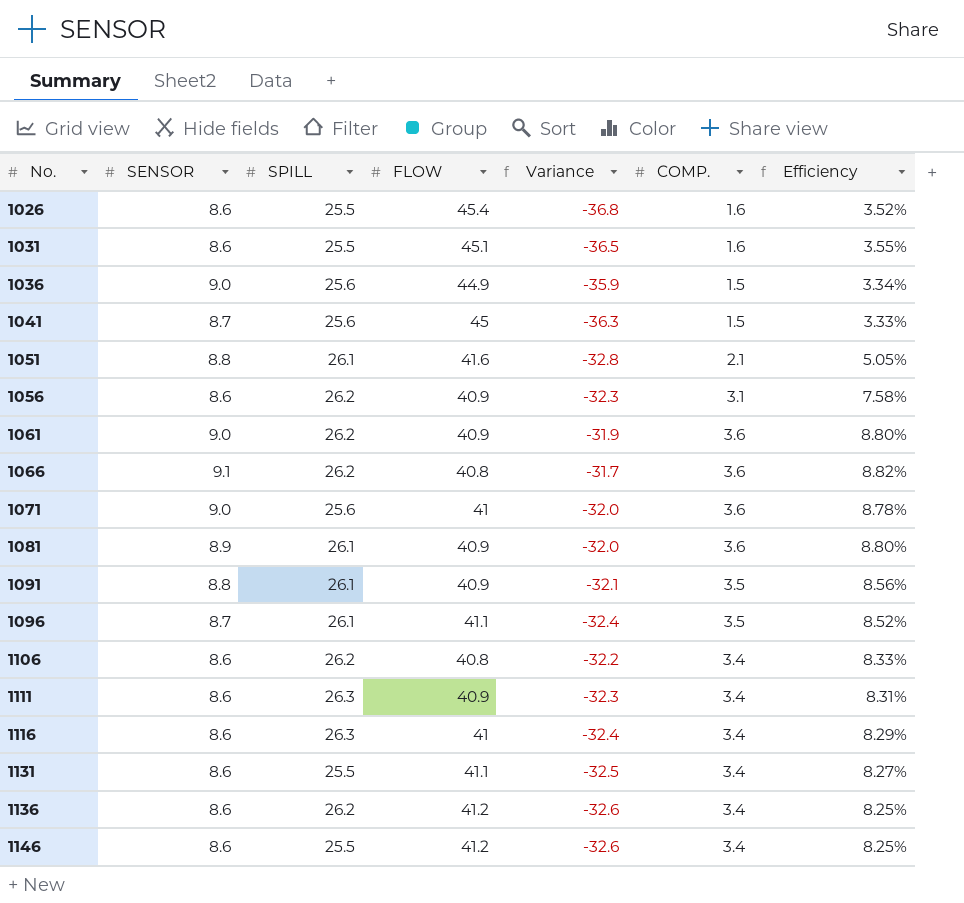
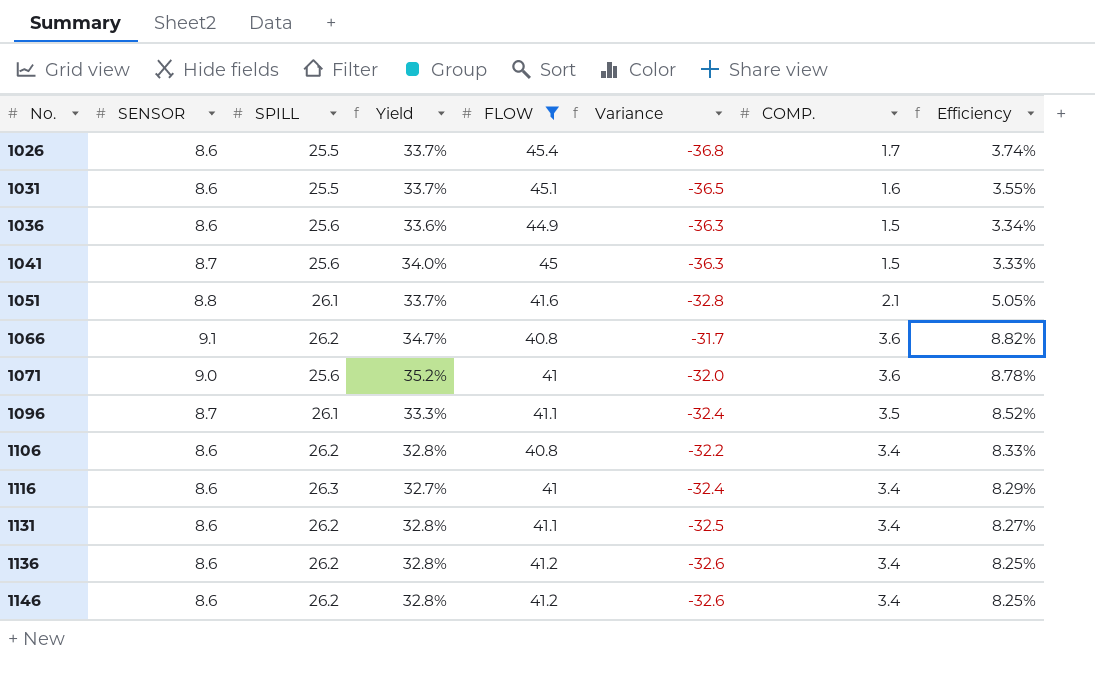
filter: none -> FLOW != 40.9
column Yield | formula: none -> [SENSOR] / [SPILL]
1026 | COMP.: 1.6 -> 1.7
1026 | Efficiency: 3.52% -> 3.74%
1036 | SENSOR: 9.0 -> 8.6
1036 | Variance: -35.9 -> -36.3
1131 | SPILL: 25.5 -> 26.2
1146 | SPILL: 25.5 -> 26.2

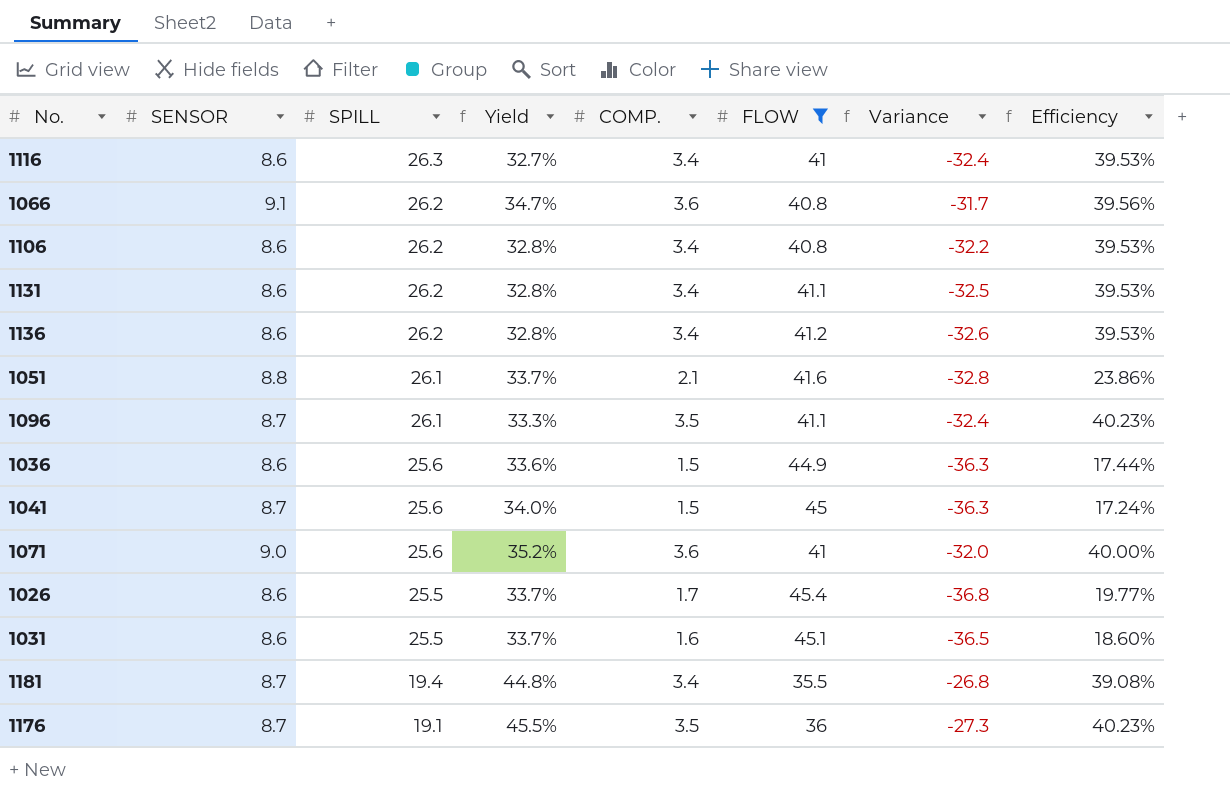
row order: No. ascending -> SPILL descending
column COMP. | position: 7 -> 5
column Efficiency | formula: [COMP.] / [FLOW] -> [COMP.] / [SENSOR]
row 1146: 8.6 | 26.2 | 32.8% | 41.2 | -32.6 | 3.4 | 8.25% -> none
row 1181: none -> 8.7 | 19.4 | 44.8% | 3.4 | 35.5 | -26.8 | 39.08%
row 1176: none -> 8.7 | 19.1 | 45.5% | 3.5 | 36 | -27.3 | 40.23%

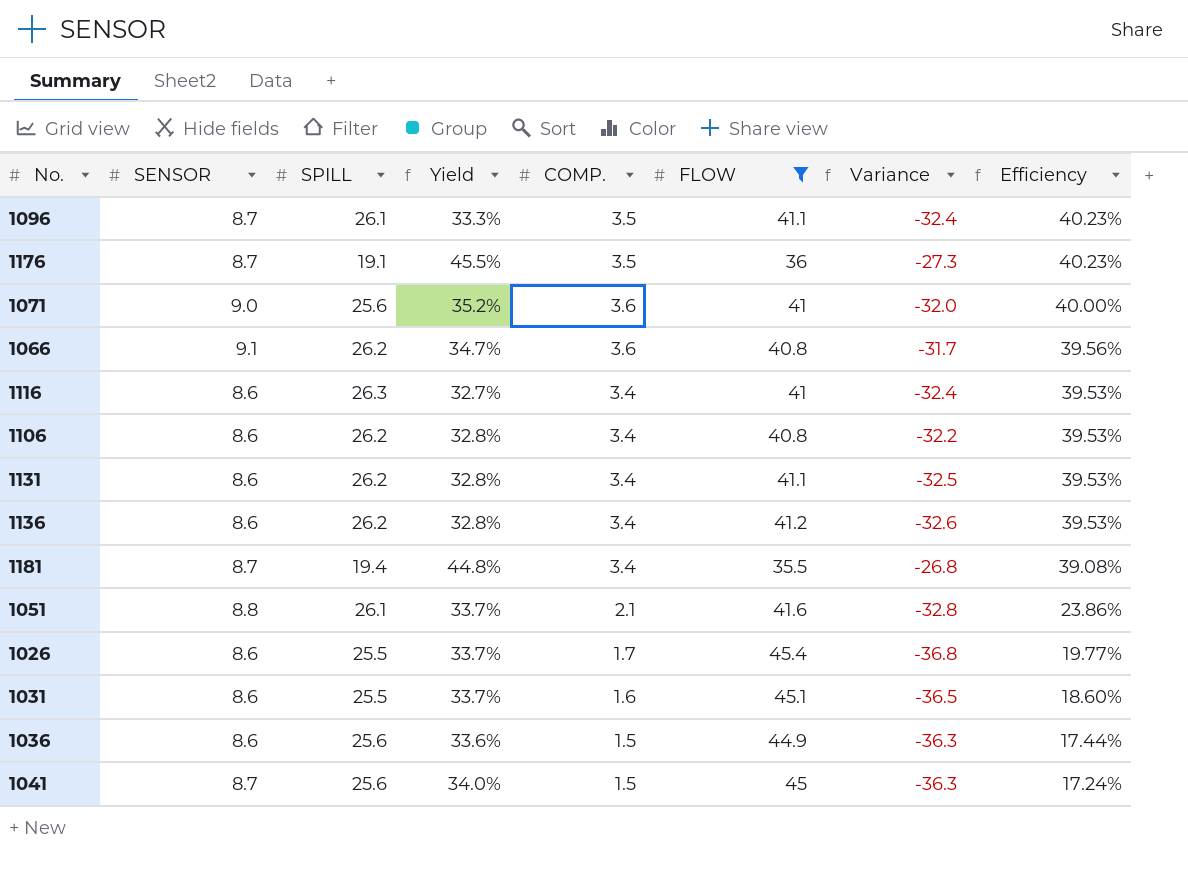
row order: SPILL descending -> Efficiency descending

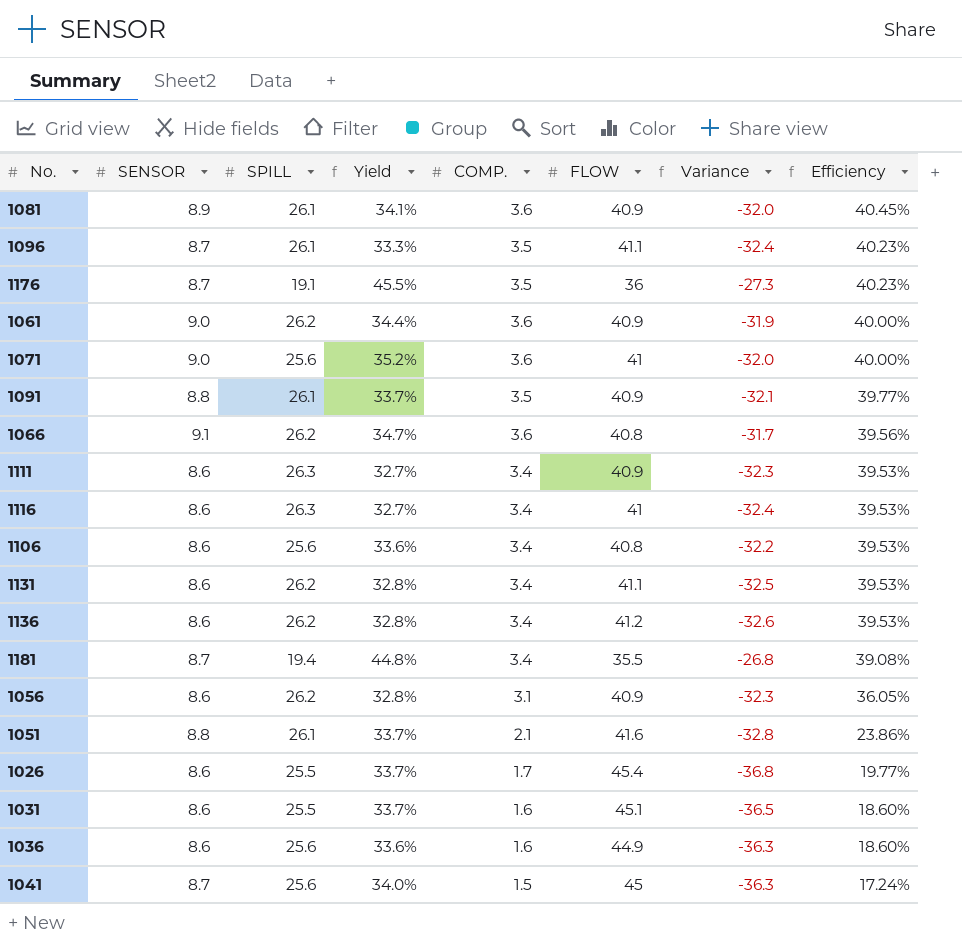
filter: FLOW != 40.9 -> none
1106 | SPILL: 26.2 -> 25.6
1106 | Yield: 32.8% -> 33.6%
1036 | COMP.: 1.5 -> 1.6
1036 | Efficiency: 17.44% -> 18.60%

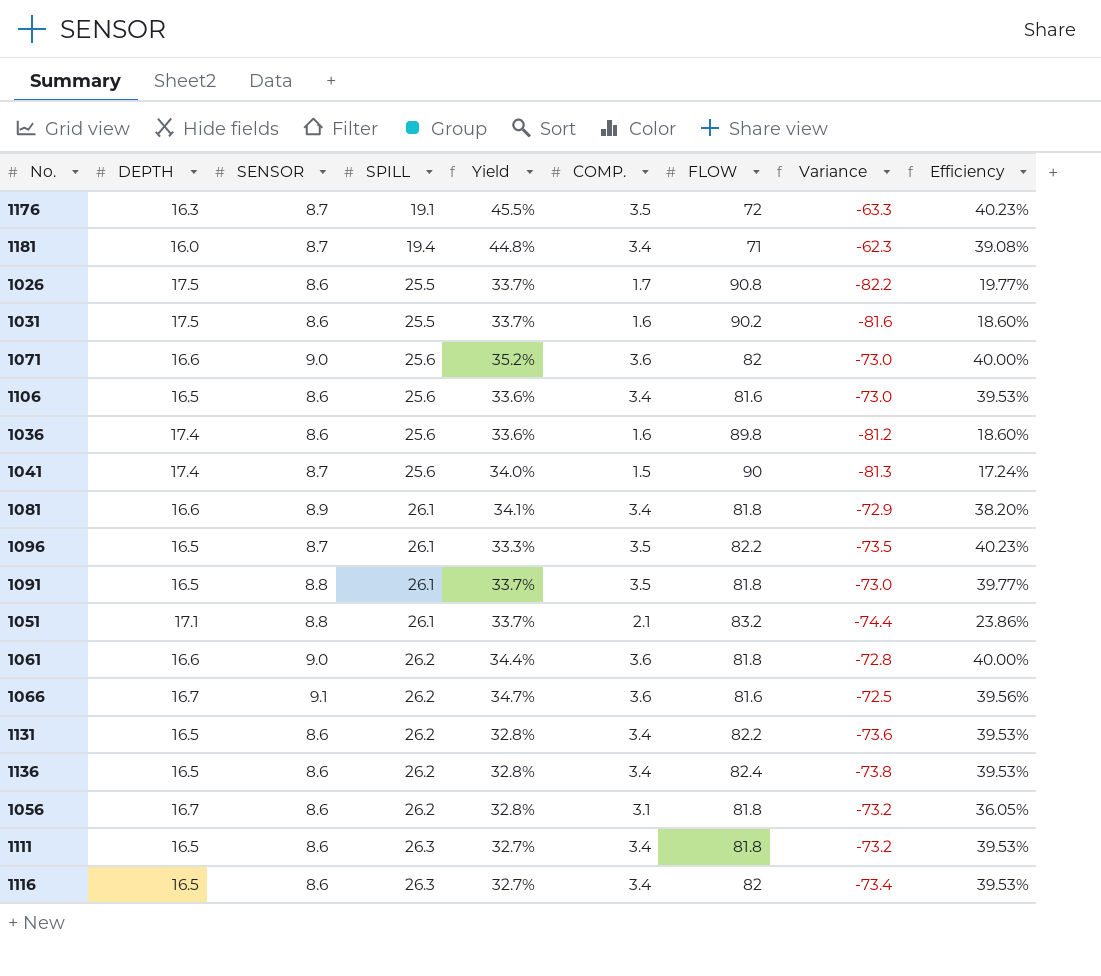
row order: Efficiency descending -> SPILL ascending
column DEPTH | position: none -> 2
1176 | FLOW: 36 -> 72
1176 | Variance: -27.3 -> -63.3
1181 | FLOW: 35.5 -> 71
1181 | Variance: -26.8 -> -62.3
1026 | FLOW: 45.4 -> 90.8
1026 | Variance: -36.8 -> -82.2
1031 | FLOW: 45.1 -> 90.2
1031 | Variance: -36.5 -> -81.6
1071 | FLOW: 41 -> 82
1071 | Variance: -32.0 -> -73.0
1106 | FLOW: 40.8 -> 81.6
1106 | Variance: -32.2 -> -73.0
1036 | FLOW: 44.9 -> 89.8
1036 | Variance: -36.3 -> -81.2
1041 | FLOW: 45 -> 90
1041 | Variance: -36.3 -> -81.3
1081 | COMP.: 3.6 -> 3.4
1081 | FLOW: 40.9 -> 81.8
1081 | Variance: -32.0 -> -72.9
1081 | Efficiency: 40.45% -> 38.20%
1096 | FLOW: 41.1 -> 82.2
1096 | Variance: -32.4 -> -73.5
1091 | FLOW: 40.9 -> 81.8
1091 | Variance: -32.1 -> -73.0
1051 | FLOW: 41.6 -> 83.2
1051 | Variance: -32.8 -> -74.4
1061 | FLOW: 40.9 -> 81.8
1061 | Variance: -31.9 -> -72.8
1066 | FLOW: 40.8 -> 81.6
1066 | Variance: -31.7 -> -72.5
1131 | FLOW: 41.1 -> 82.2
1131 | Variance: -32.5 -> -73.6
1136 | FLOW: 41.2 -> 82.4
1136 | Variance: -32.6 -> -73.8
1056 | FLOW: 40.9 -> 81.8
1056 | Variance: -32.3 -> -73.2
1111 | FLOW: 40.9 -> 81.8
1111 | Variance: -32.3 -> -73.2
1116 | FLOW: 41 -> 82
1116 | Variance: -32.4 -> -73.4

